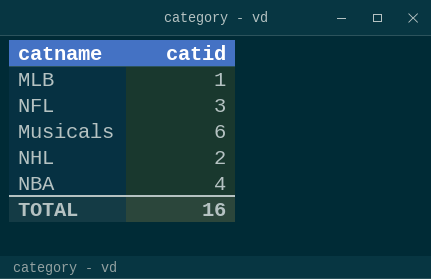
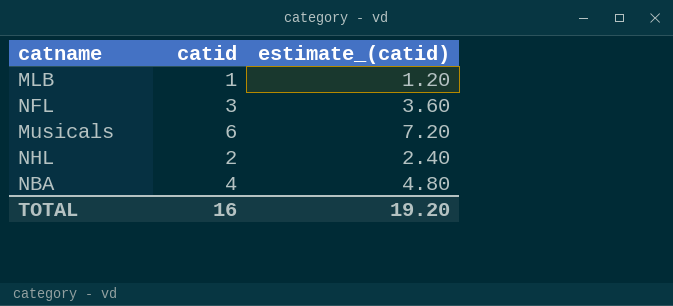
column estimate_(catid) | formula: none -> [catid] * 1.2

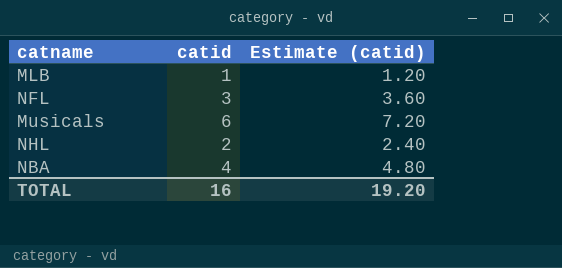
column name: estimate_(catid) -> Estimate (catid)

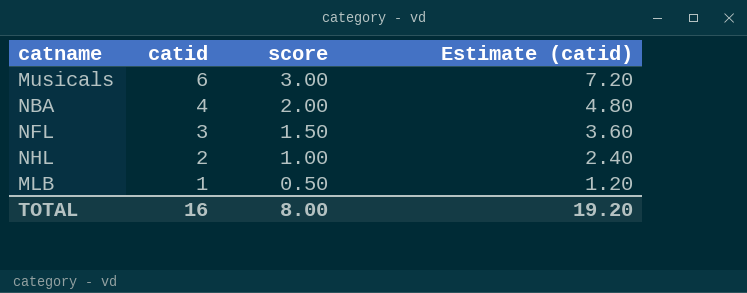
row order: none -> catid descending
column score | formula: none -> [catid] * 0.5

